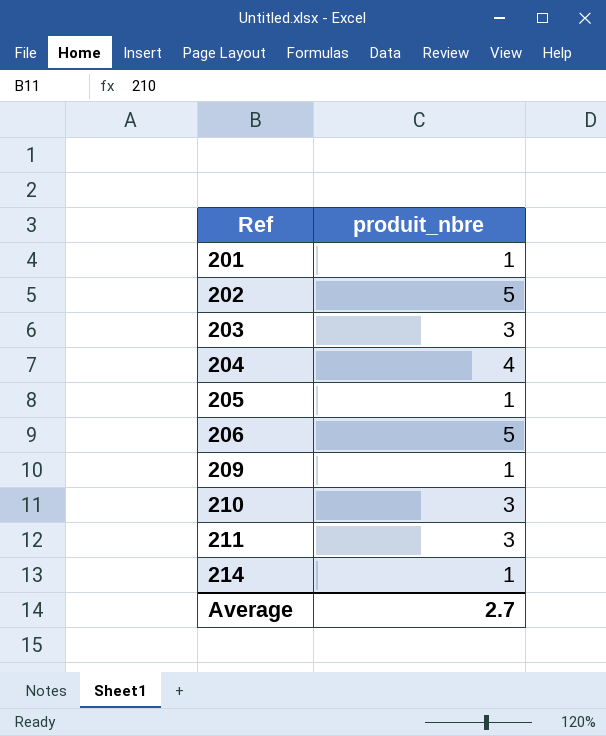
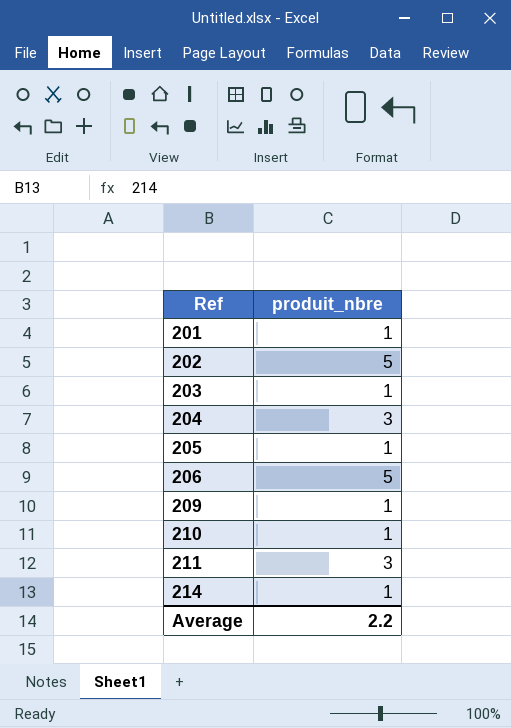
203 | produit_nbre: 3 -> 1
204 | produit_nbre: 4 -> 3
210 | produit_nbre: 3 -> 1
Average | produit_nbre: 2.7 -> 2.2

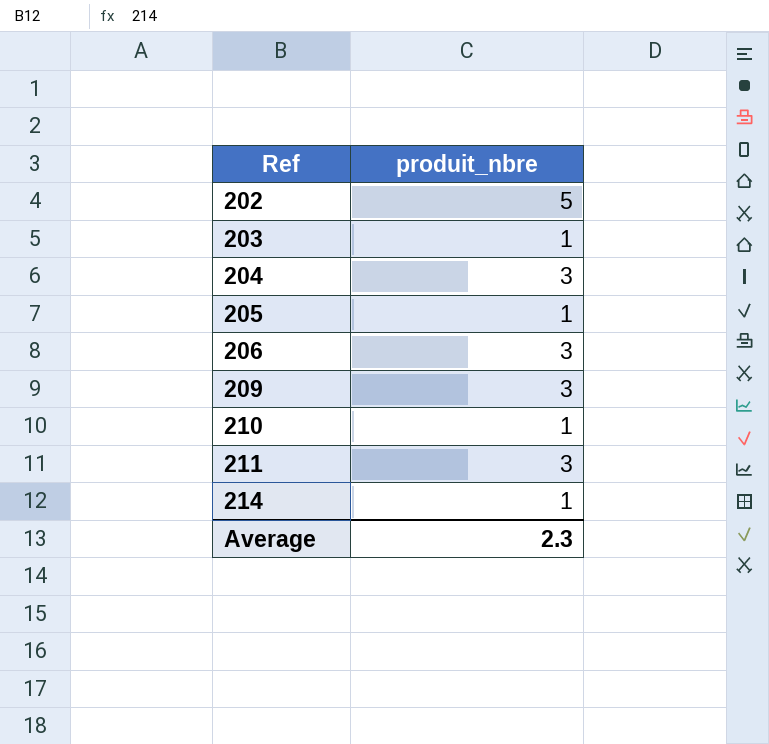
row 201: 1 -> none
206 | produit_nbre: 5 -> 3
209 | produit_nbre: 1 -> 3
Average | produit_nbre: 2.2 -> 2.3

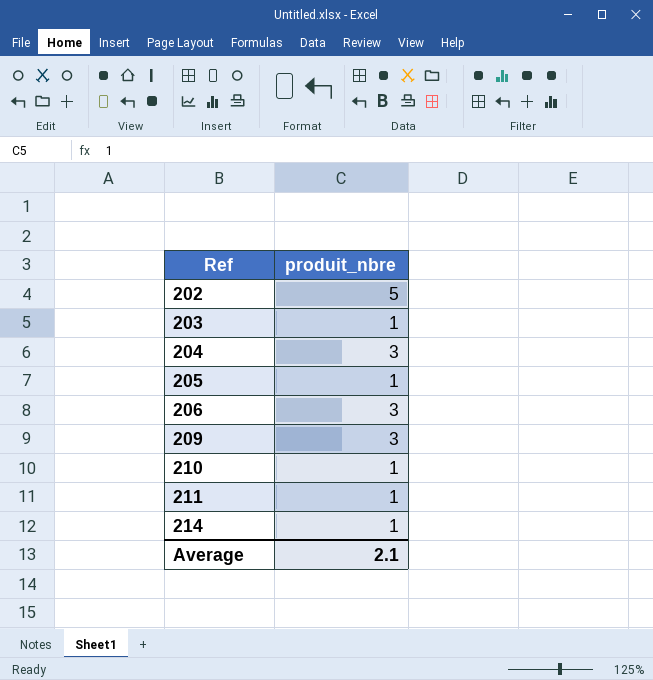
211 | produit_nbre: 3 -> 1
Average | produit_nbre: 2.3 -> 2.1

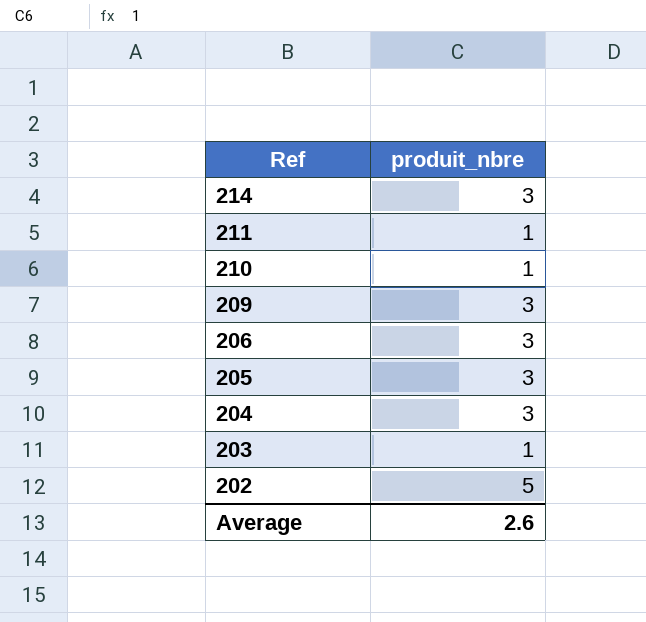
row order: Ref ascending -> Ref descending
214 | produit_nbre: 1 -> 3
205 | produit_nbre: 1 -> 3
Average | produit_nbre: 2.1 -> 2.6

